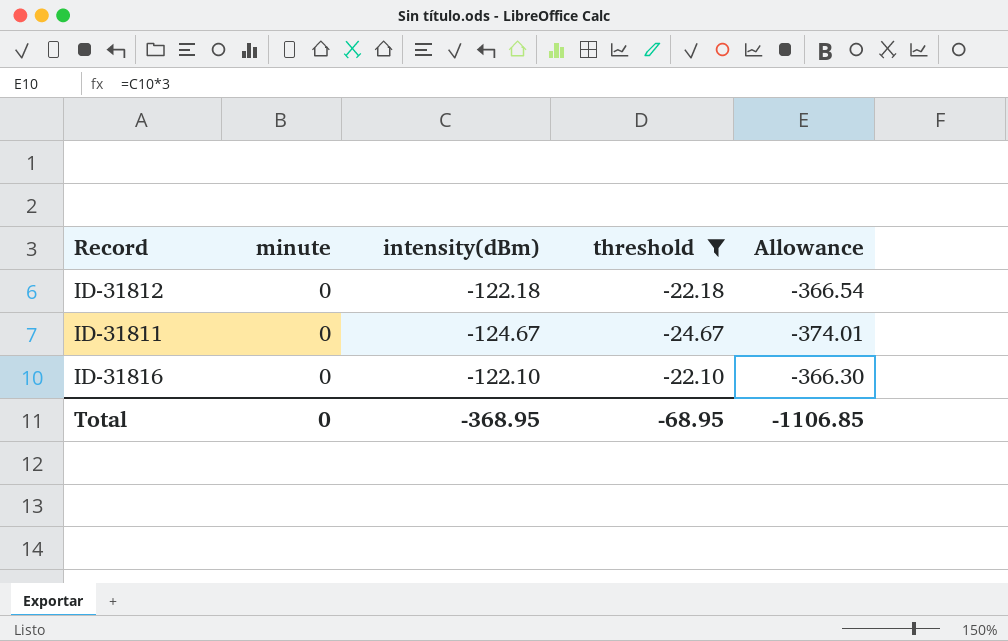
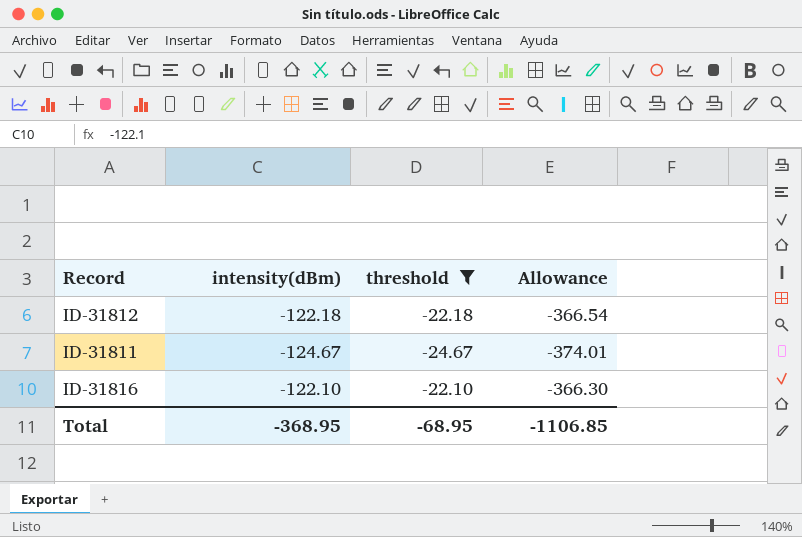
column minute | position: 2 -> none

